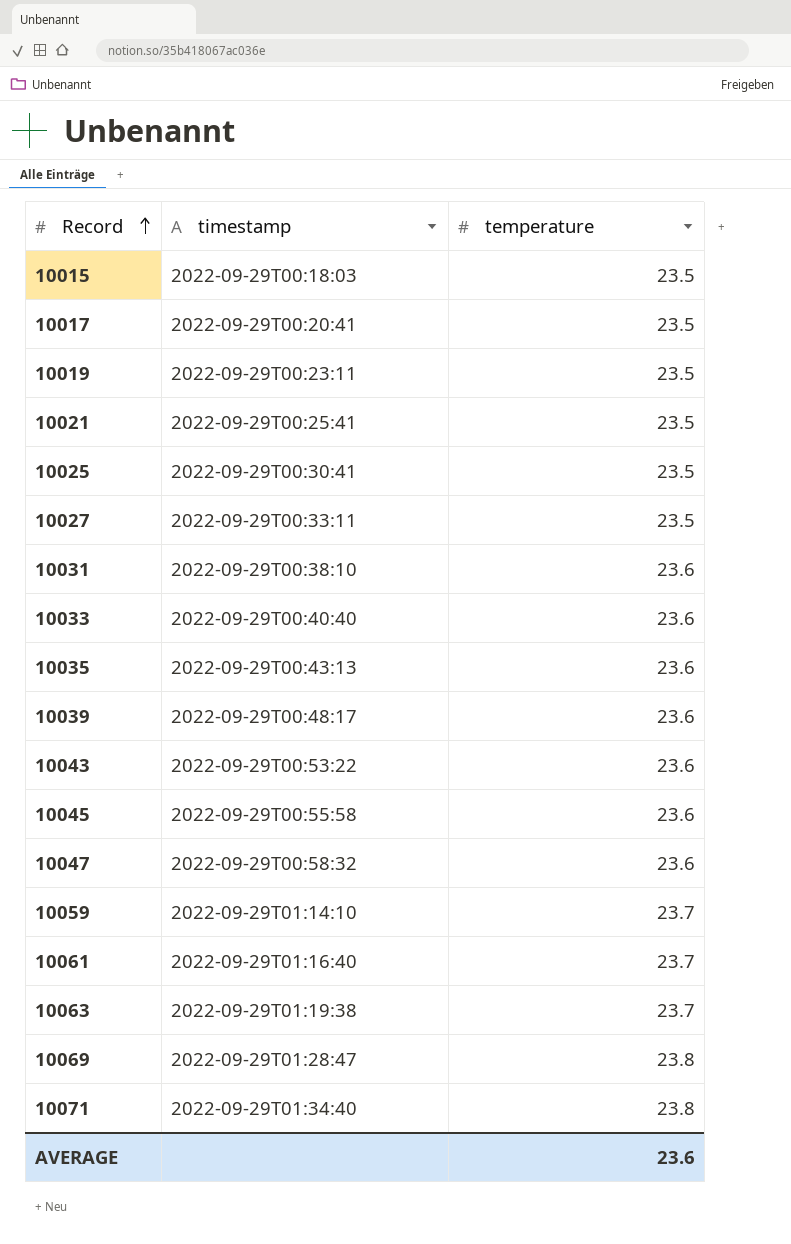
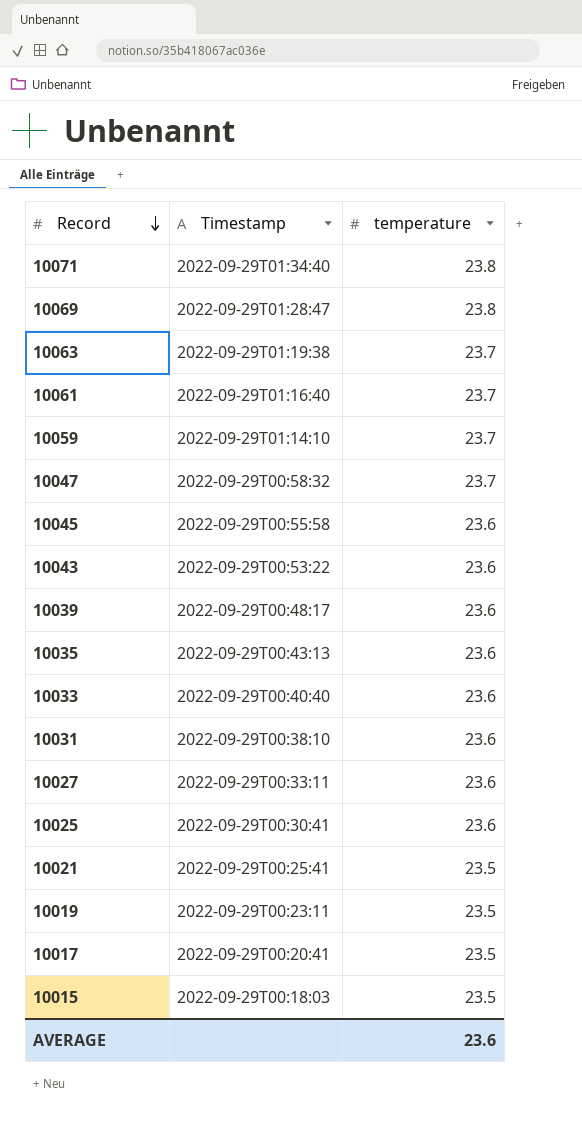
row order: Record ascending -> Record descending
column name: timestamp -> Timestamp
10047 | temperature: 23.6 -> 23.7
10027 | temperature: 23.5 -> 23.6
10025 | temperature: 23.5 -> 23.6

